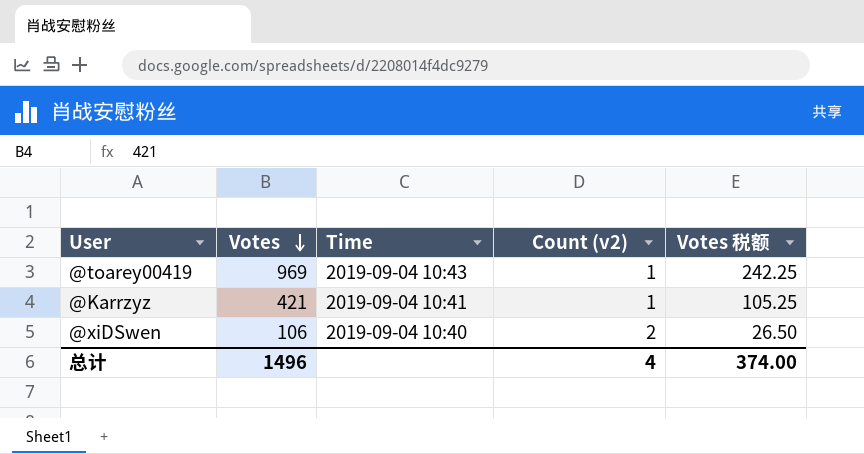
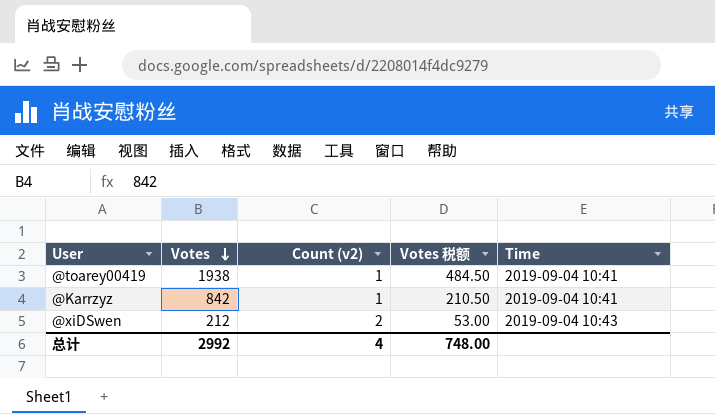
column Time | position: 3 -> 5
@toarey00419 | Votes: 969 -> 1938
@toarey00419 | Votes 税额: 242.25 -> 484.50
@toarey00419 | Time: 2019-09-04 10:43 -> 2019-09-04 10:41
@Karrzyz | Votes: 421 -> 842
@Karrzyz | Votes 税额: 105.25 -> 210.50
@xiDSwen | Votes: 106 -> 212
@xiDSwen | Votes 税额: 26.50 -> 53.00
@xiDSwen | Time: 2019-09-04 10:40 -> 2019-09-04 10:43
总计 | Votes: 1496 -> 2992
总计 | Votes 税额: 374.00 -> 748.00

